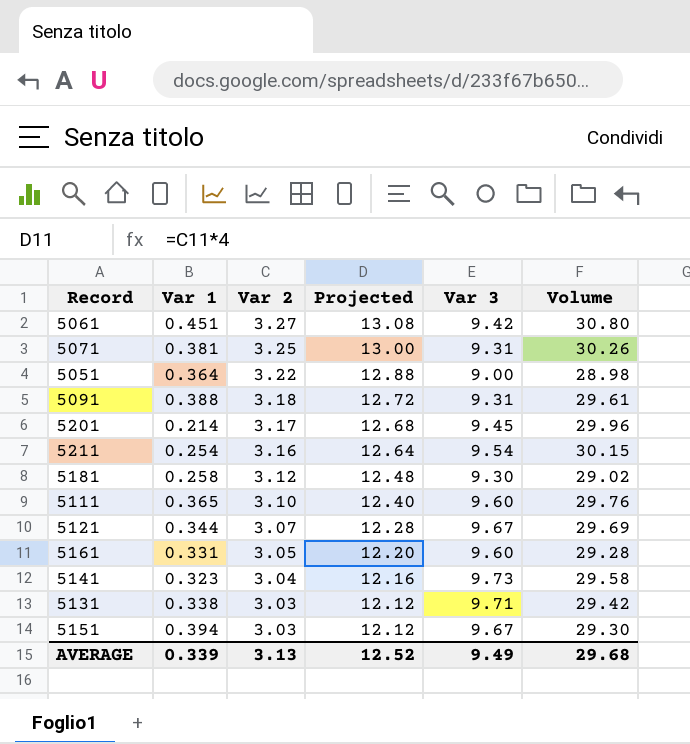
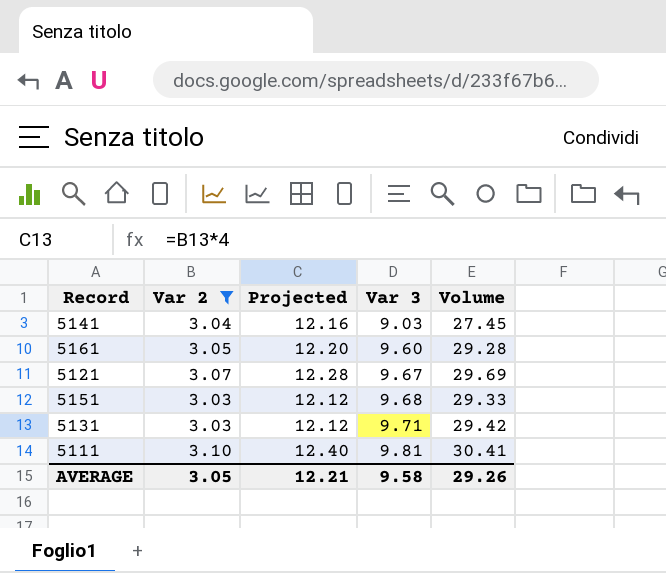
filter: none -> Var 2 <= 3.10
row order: Var 2 descending -> Var 3 ascending
column Var 1 | position: 2 -> none
5141 | Var 3: 9.73 -> 9.03
5141 | Volume: 29.58 -> 27.45
5151 | Var 3: 9.67 -> 9.68
5151 | Volume: 29.30 -> 29.33
5111 | Var 3: 9.60 -> 9.81
5111 | Volume: 29.76 -> 30.41
AVERAGE | Var 2: 3.13 -> 3.05
AVERAGE | Projected: 12.52 -> 12.21
AVERAGE | Var 3: 9.49 -> 9.58
AVERAGE | Volume: 29.68 -> 29.26

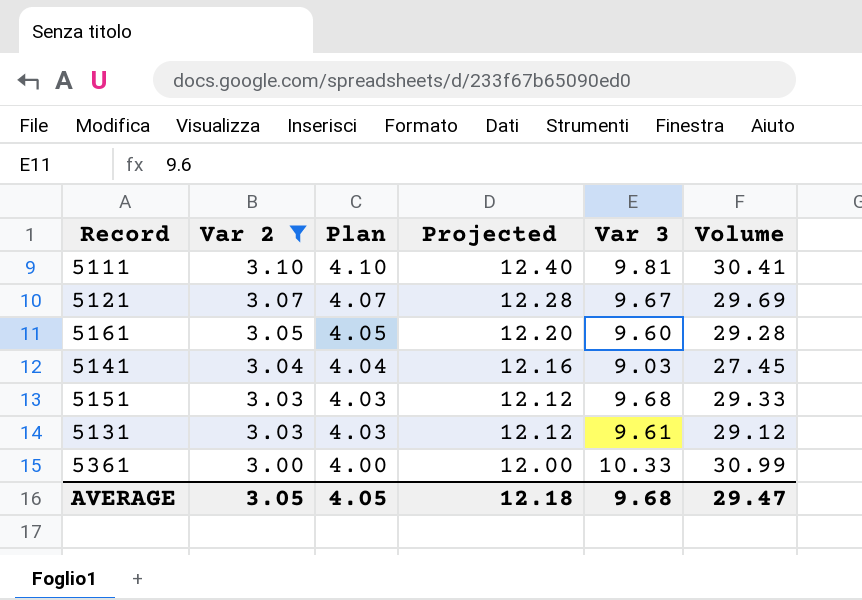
row order: Var 3 ascending -> Var 2 descending
column Plan | formula: none -> [Var 2] + 1
5131 | Var 3: 9.71 -> 9.61
5131 | Volume: 29.42 -> 29.12
row 5361: none -> 3.00 | 4.00 | 12.00 | 10.33 | 30.99
AVERAGE | Projected: 12.21 -> 12.18
AVERAGE | Var 3: 9.58 -> 9.68
AVERAGE | Volume: 29.26 -> 29.47

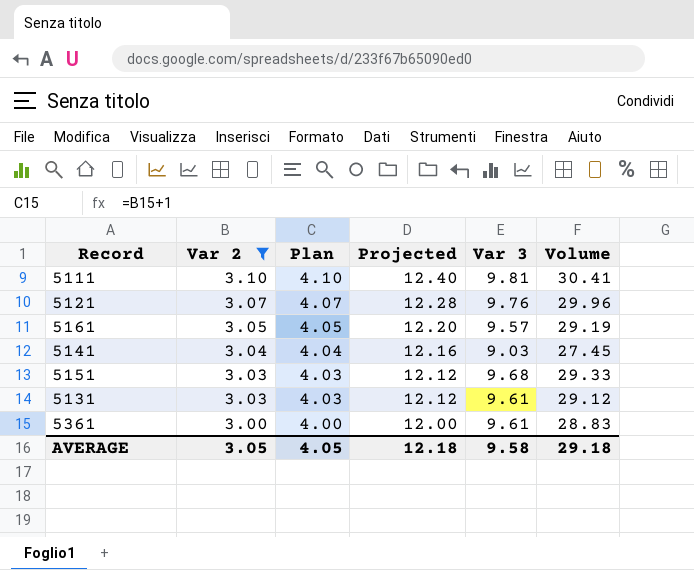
5121 | Var 3: 9.67 -> 9.76
5121 | Volume: 29.69 -> 29.96
5161 | Var 3: 9.60 -> 9.57
5161 | Volume: 29.28 -> 29.19
5361 | Var 3: 10.33 -> 9.61
5361 | Volume: 30.99 -> 28.83
AVERAGE | Var 3: 9.68 -> 9.58
AVERAGE | Volume: 29.47 -> 29.18

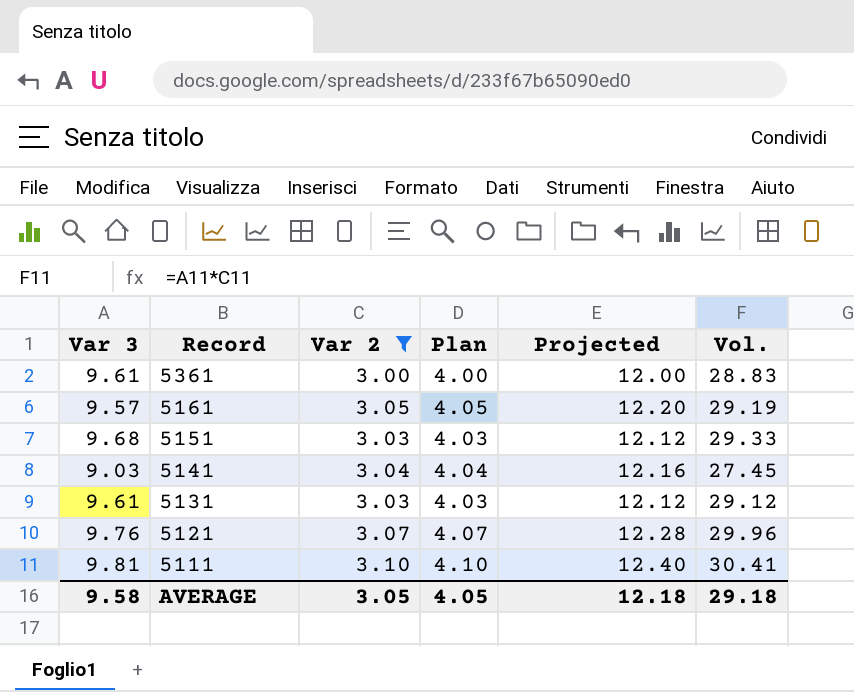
row order: Var 2 descending -> Record descending
column Var 3 | position: 5 -> 1
column name: Volume -> Vol.

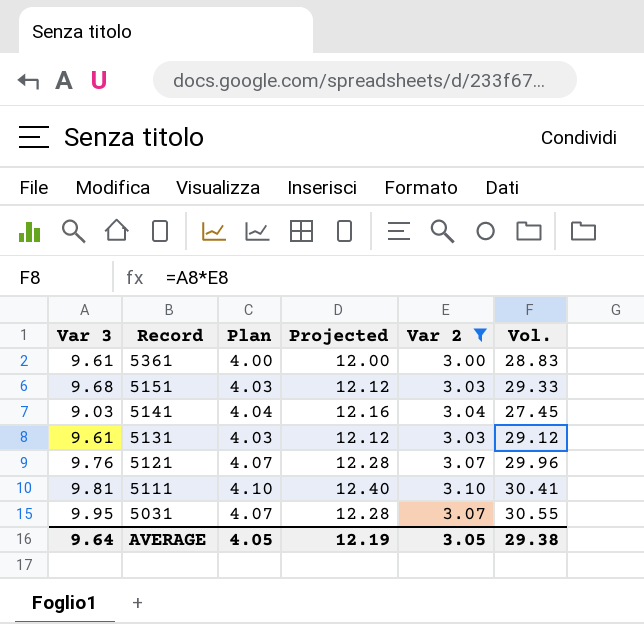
column Var 2 | position: 3 -> 5
row 5161: 9.57 | 3.05 | 4.05 | 12.20 | 29.19 -> none
row 5031: none -> 9.95 | 4.07 | 12.28 | 3.07 | 30.55
AVERAGE | Var 3: 9.58 -> 9.64
AVERAGE | Projected: 12.18 -> 12.19
AVERAGE | Vol.: 29.18 -> 29.38

